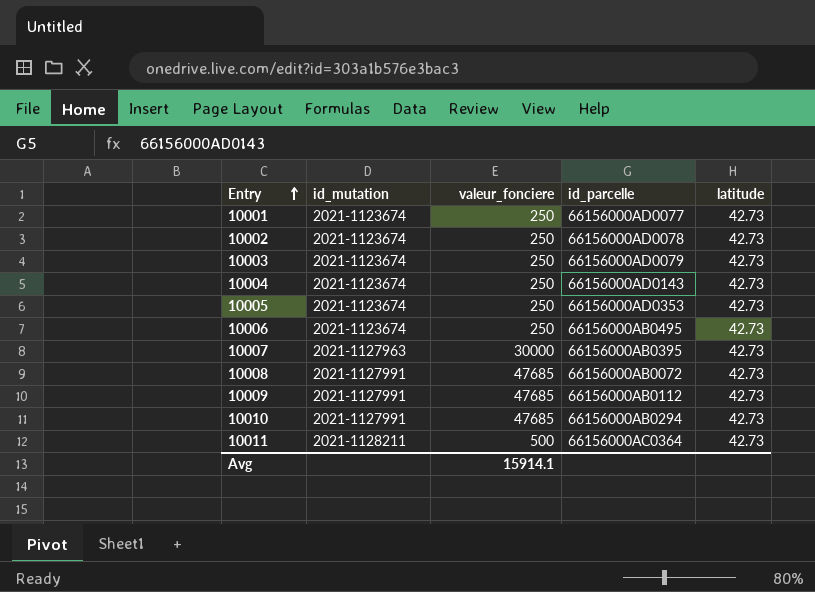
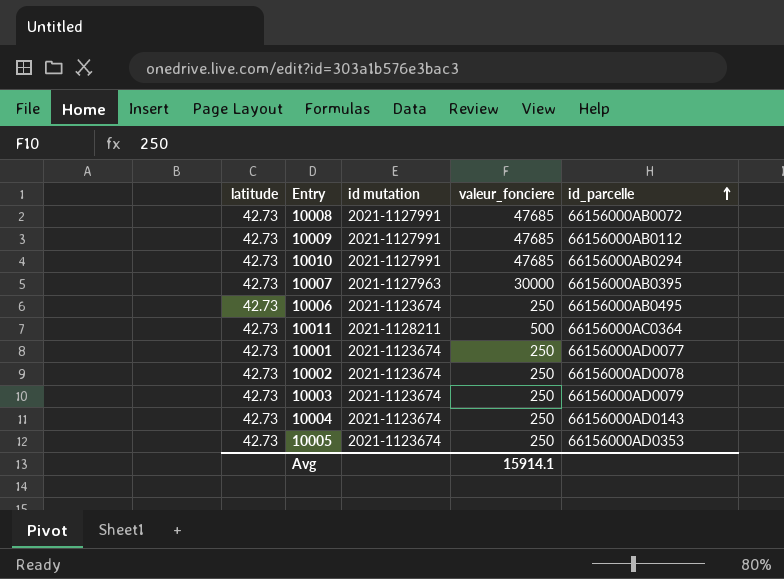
row order: Entry ascending -> id_parcelle ascending
column latitude | position: 5 -> 1
column name: id_mutation -> id mutation

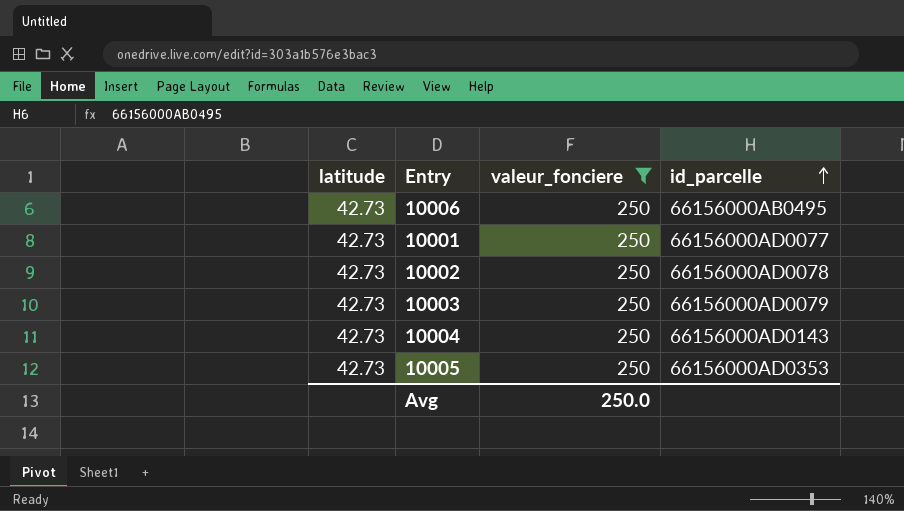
filter: none -> valeur_fonciere = 250
column id mutation | position: 3 -> none
Avg | valeur_fonciere: 15914.1 -> 250.0

